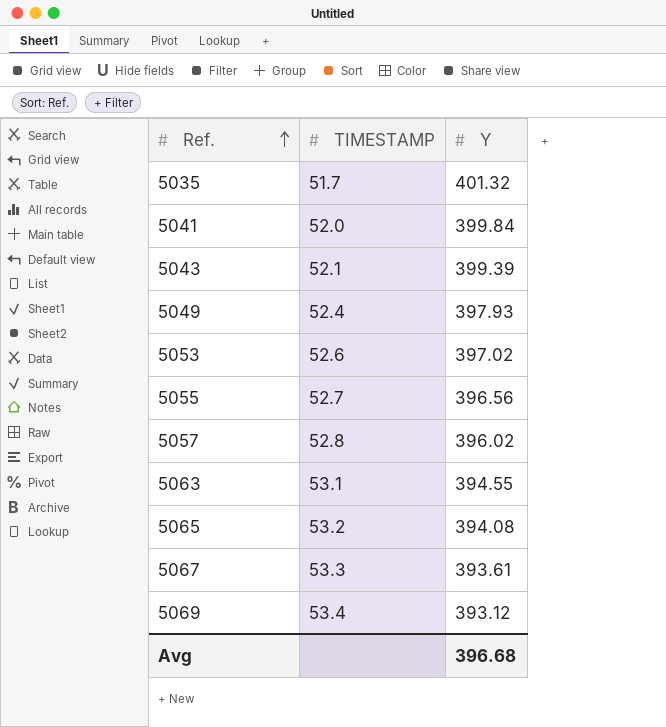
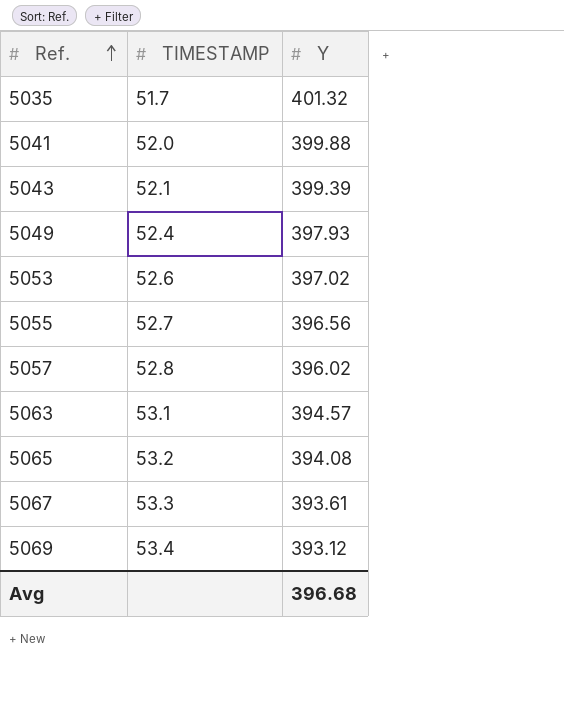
5041 | Y: 399.84 -> 399.88
5063 | Y: 394.55 -> 394.57

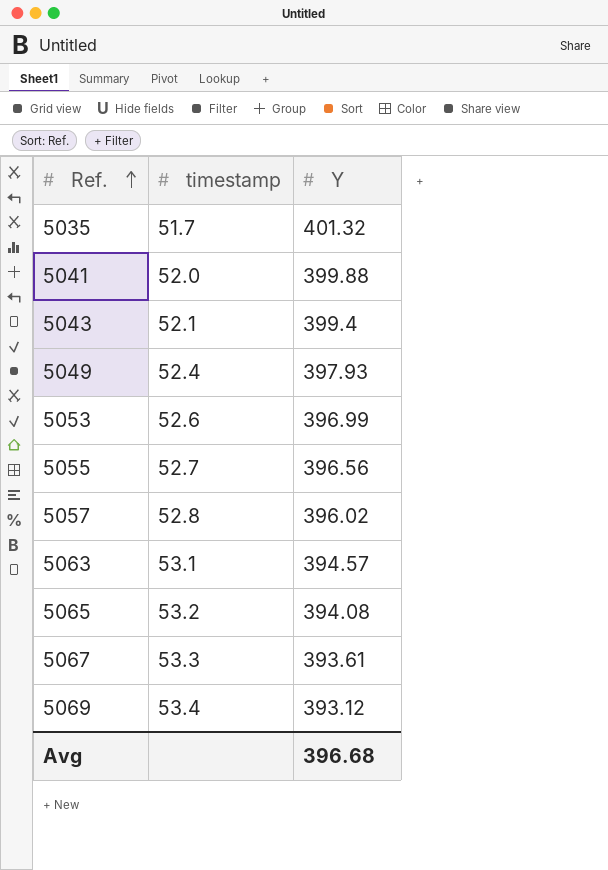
column name: TIMESTAMP -> timestamp
5043 | Y: 399.39 -> 399.4
5053 | Y: 397.02 -> 396.99

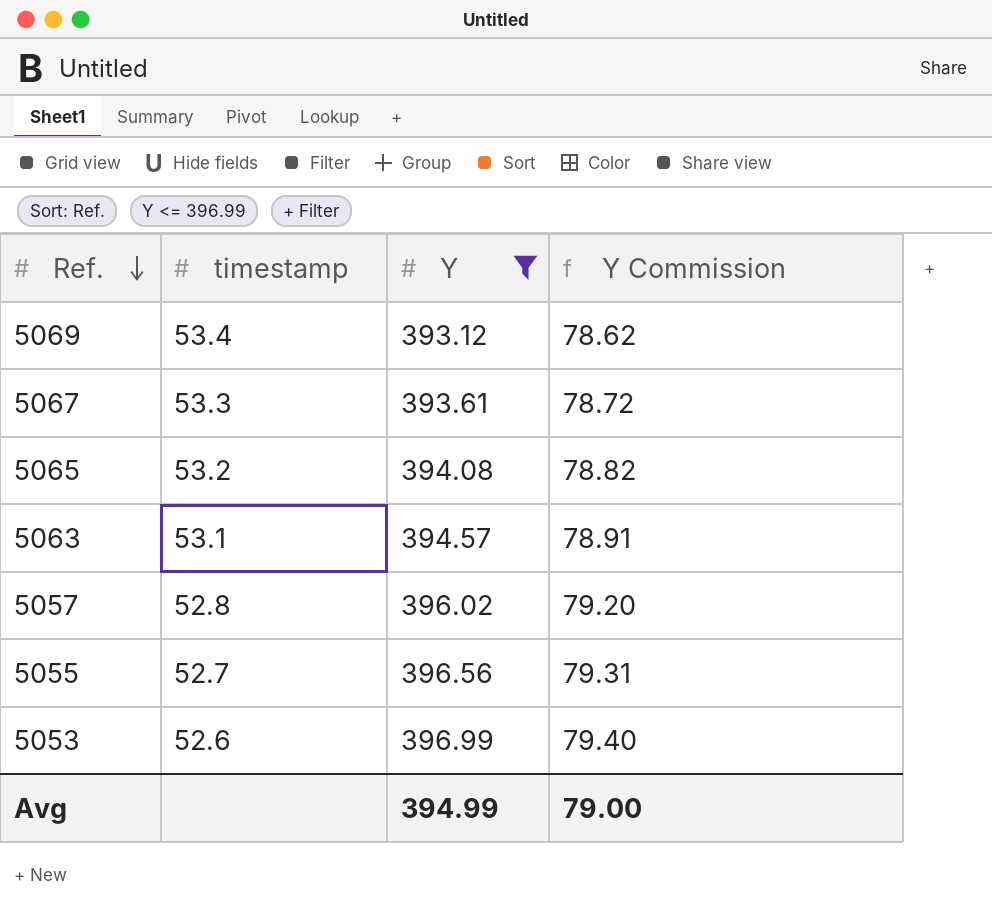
filter: none -> Y <= 396.99
row order: Ref. ascending -> Ref. descending
column Y Commission | formula: none -> [Y] * 0.2
Avg | Y: 396.68 -> 394.99

